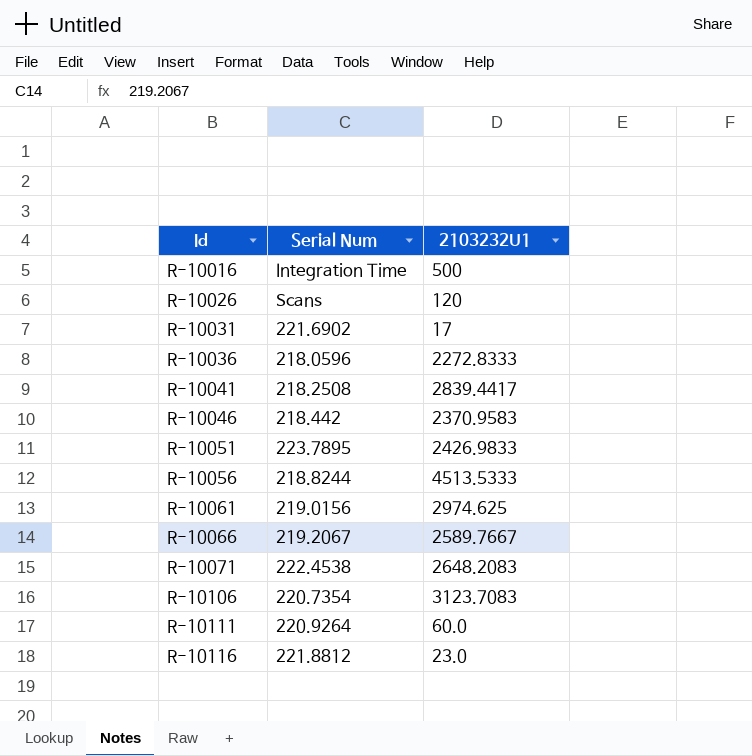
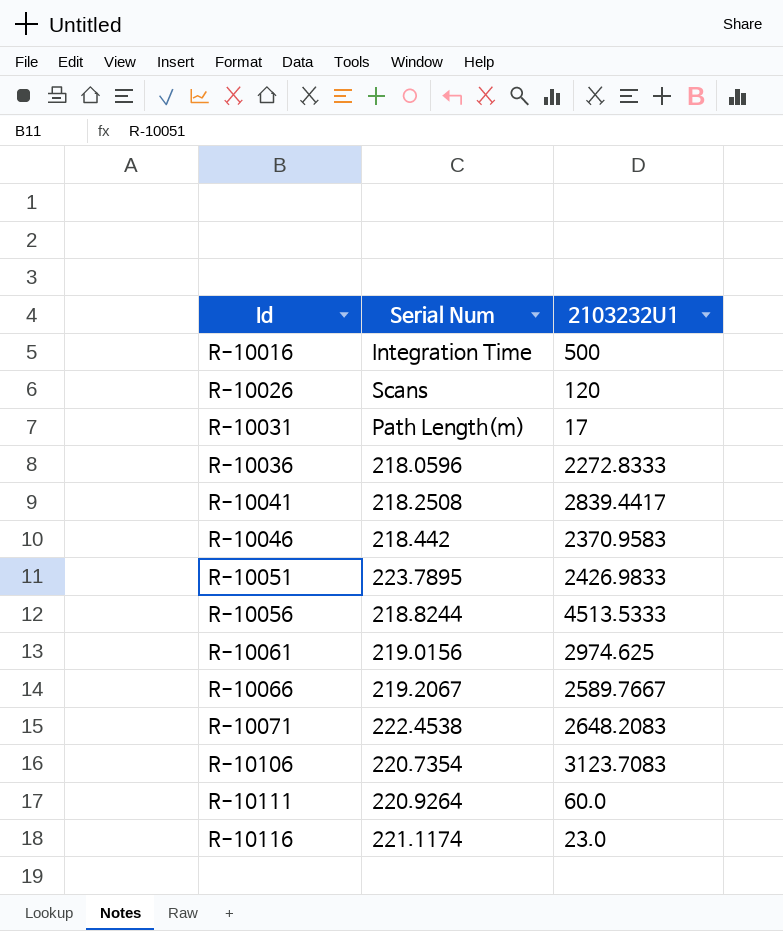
R-10031 | Serial Num: 221.6902 -> Path Length(m)
R-10116 | Serial Num: 221.8812 -> 221.1174

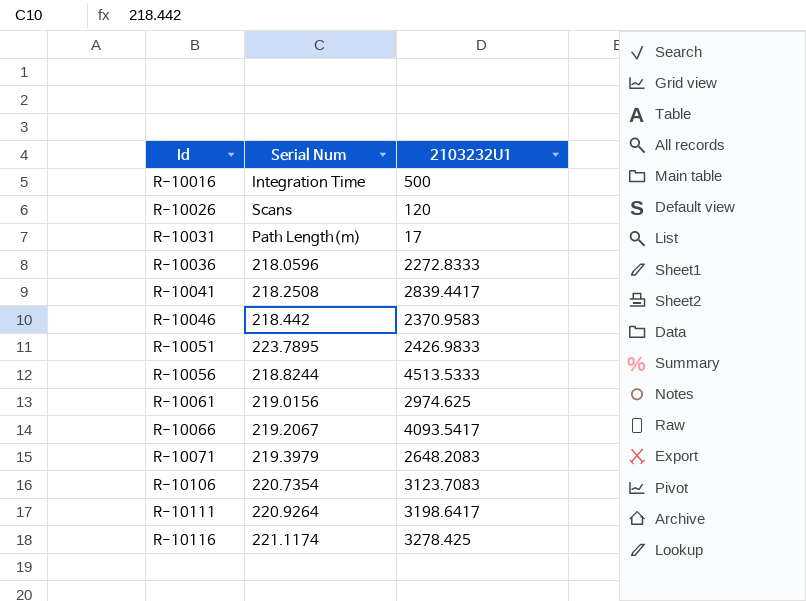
R-10066 | 2103232U1: 2589.7667 -> 4093.5417
R-10071 | Serial Num: 222.4538 -> 219.3979
R-10111 | 2103232U1: 60.0 -> 3198.6417
R-10116 | 2103232U1: 23.0 -> 3278.425

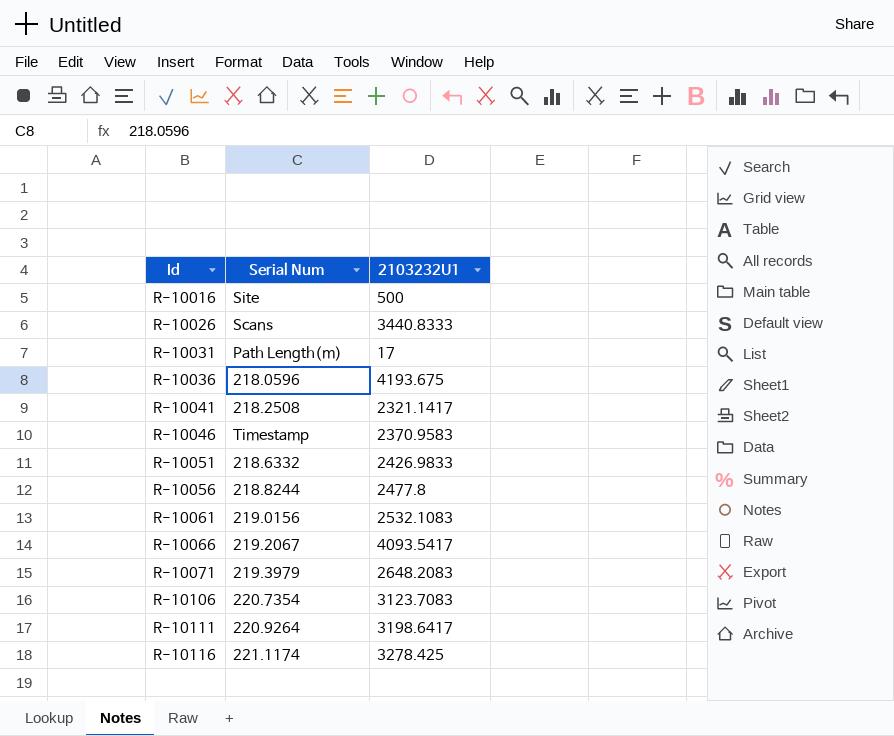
R-10016 | Serial Num: Integration Time -> Site
R-10026 | 2103232U1: 120 -> 3440.8333
R-10036 | 2103232U1: 2272.8333 -> 4193.675
R-10041 | 2103232U1: 2839.4417 -> 2321.1417
R-10046 | Serial Num: 218.442 -> Timestamp
R-10051 | Serial Num: 223.7895 -> 218.6332
R-10056 | 2103232U1: 4513.5333 -> 2477.8
R-10061 | 2103232U1: 2974.625 -> 2532.1083

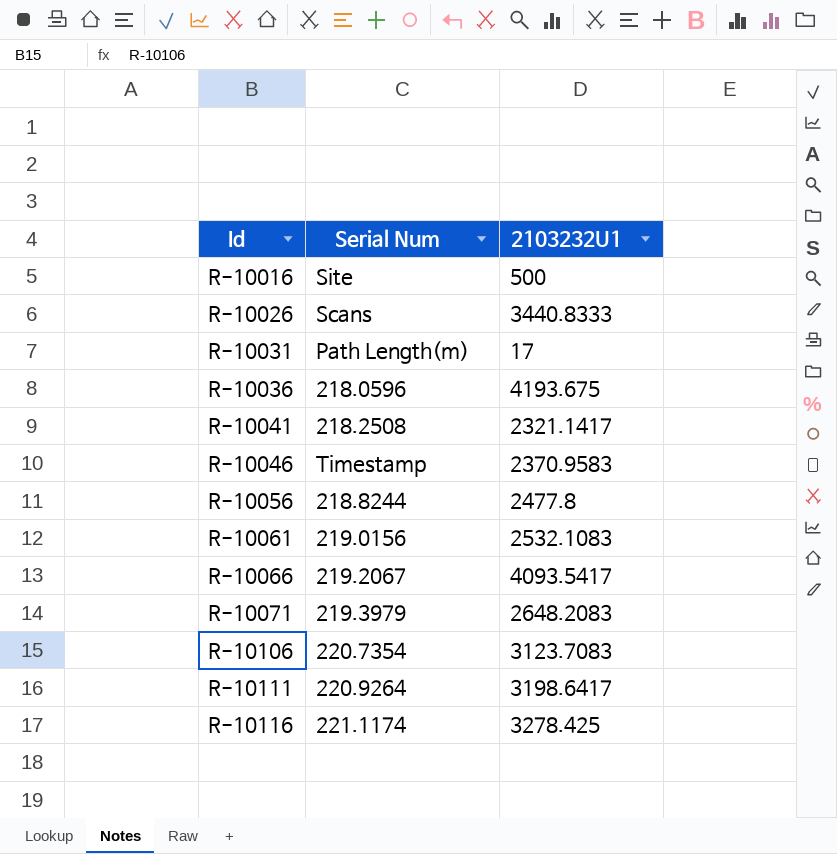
row R-10051: 218.6332 | 2426.9833 -> none

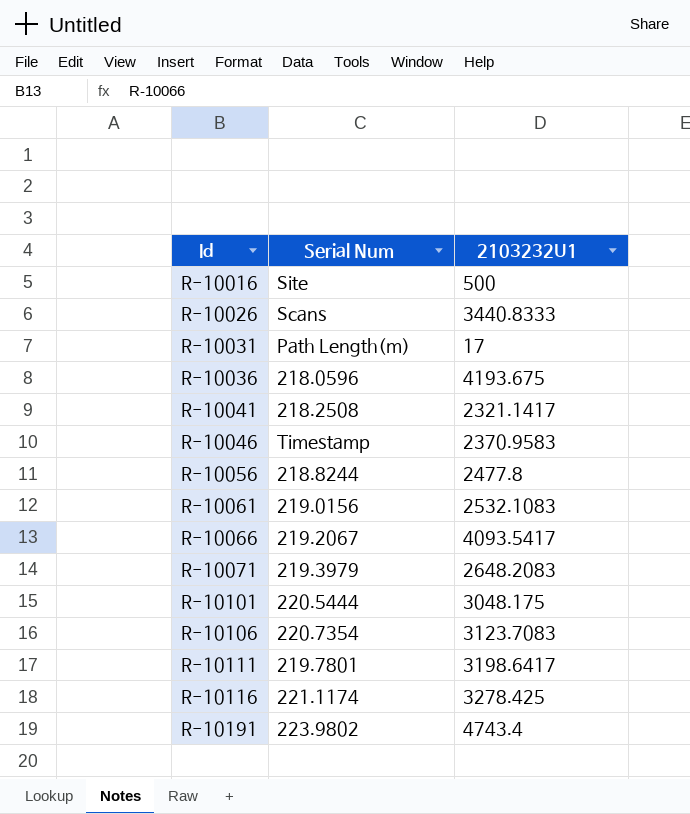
row R-10101: none -> 220.5444 | 3048.175
R-10111 | Serial Num: 220.9264 -> 219.7801
row R-10191: none -> 223.9802 | 4743.4

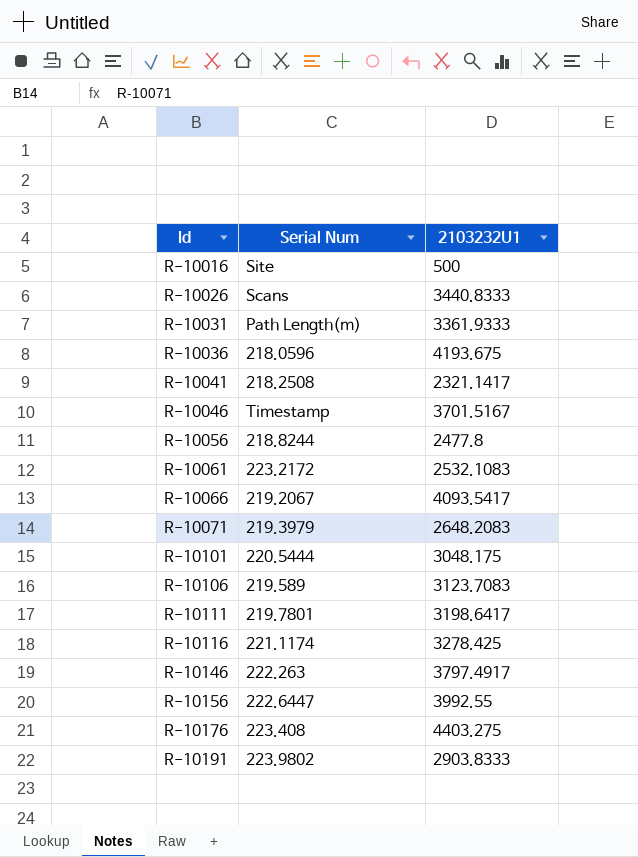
R-10031 | 2103232U1: 17 -> 3361.9333
R-10046 | 2103232U1: 2370.9583 -> 3701.5167
R-10061 | Serial Num: 219.0156 -> 223.2172
R-10106 | Serial Num: 220.7354 -> 219.589
row R-10146: none -> 222.263 | 3797.4917
row R-10156: none -> 222.6447 | 3992.55
row R-10176: none -> 223.408 | 4403.275
R-10191 | 2103232U1: 4743.4 -> 2903.8333

